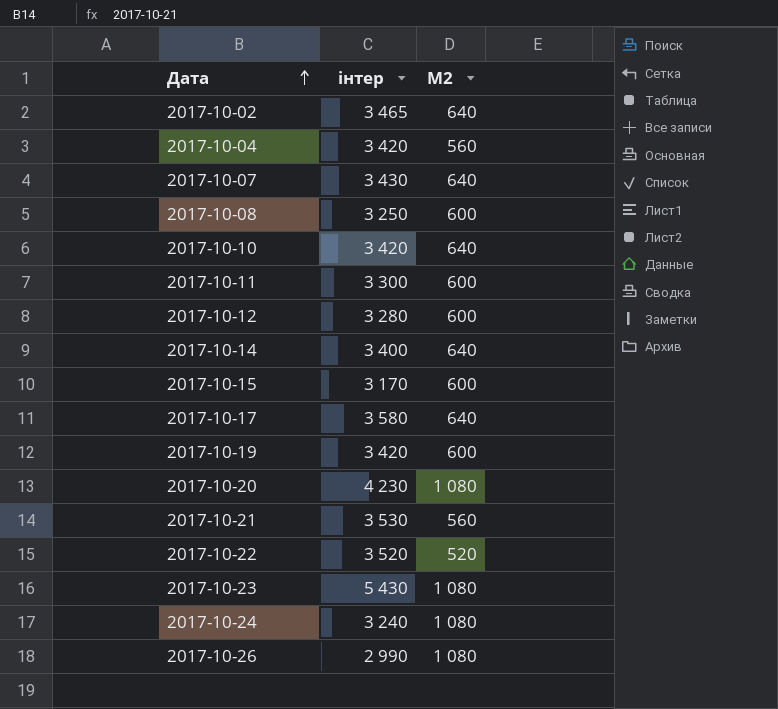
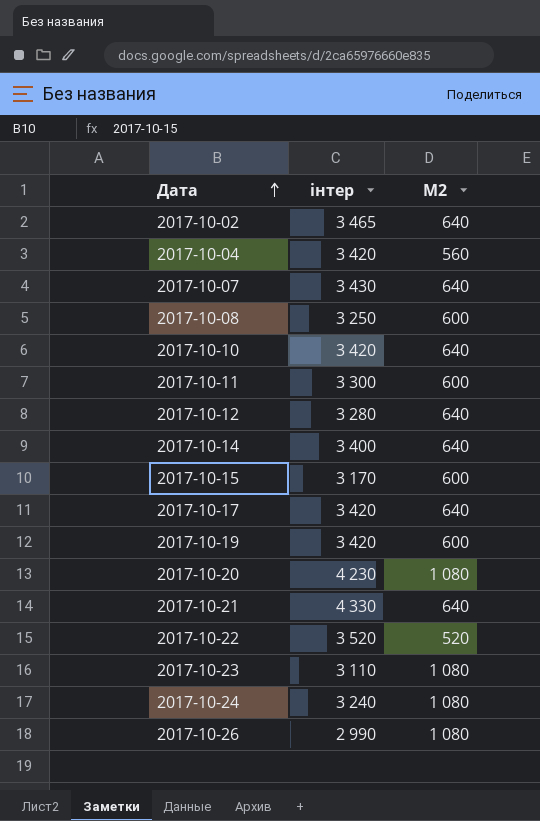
2017-10-12 | M2: 600 -> 640
2017-10-17 | інтер: 3 580 -> 3 420
2017-10-21 | інтер: 3 530 -> 4 330
2017-10-21 | M2: 560 -> 640
2017-10-23 | інтер: 5 430 -> 3 110

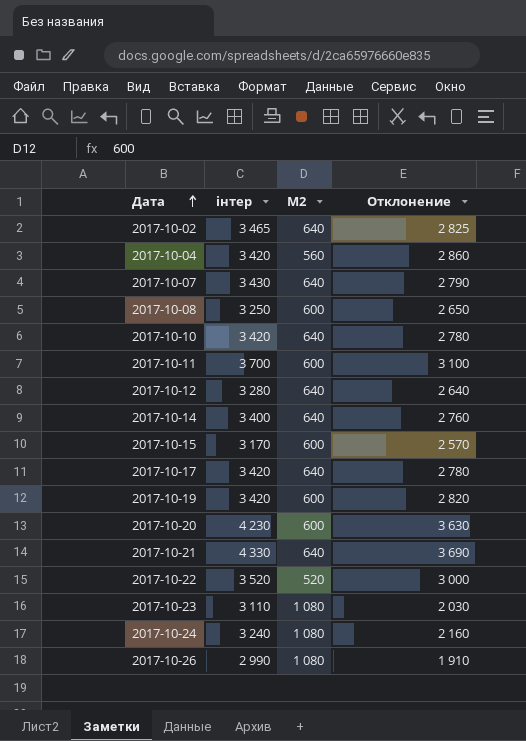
column Отклонение | formula: none -> [інтер] - [M2]
2017-10-11 | інтер: 3 300 -> 3 700
2017-10-20 | M2: 1 080 -> 600

